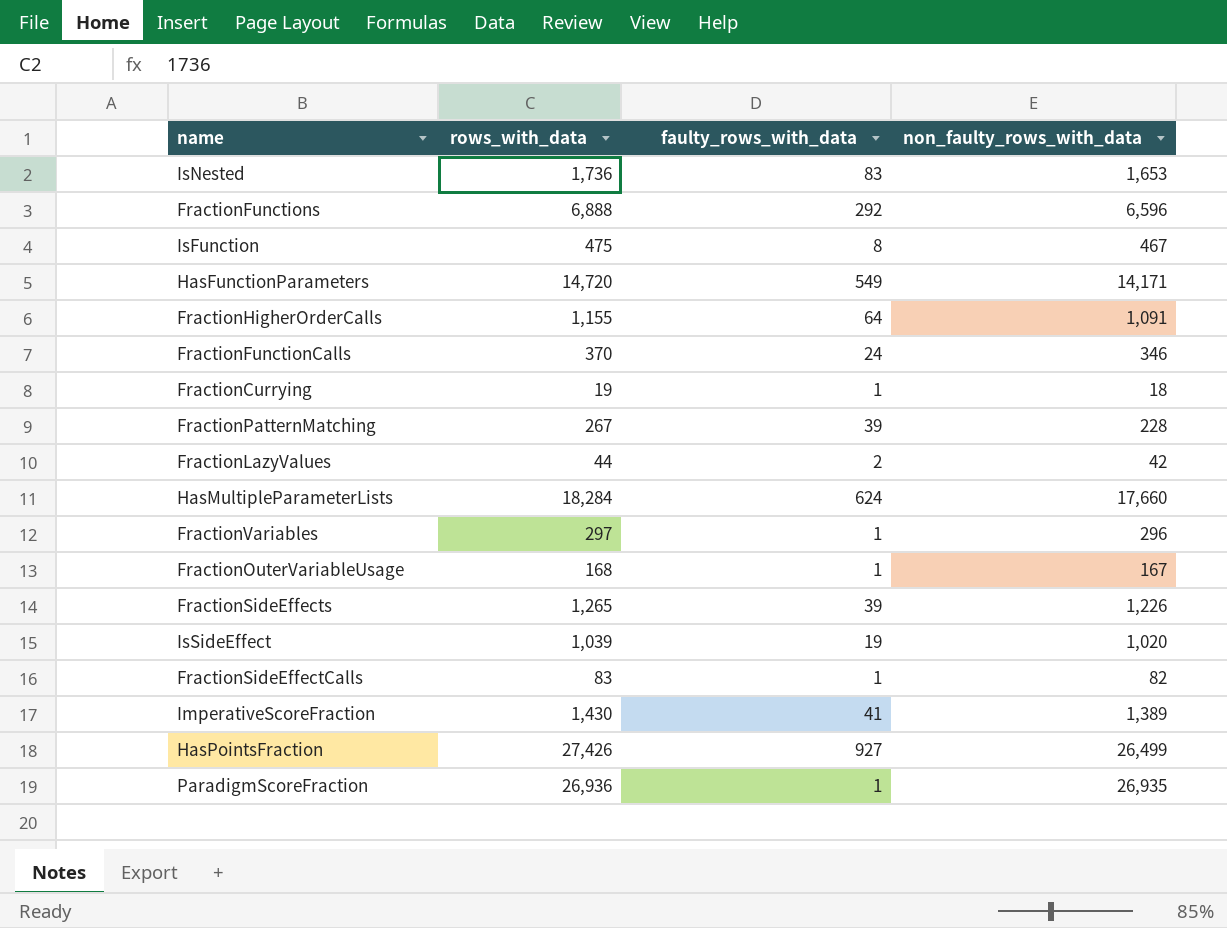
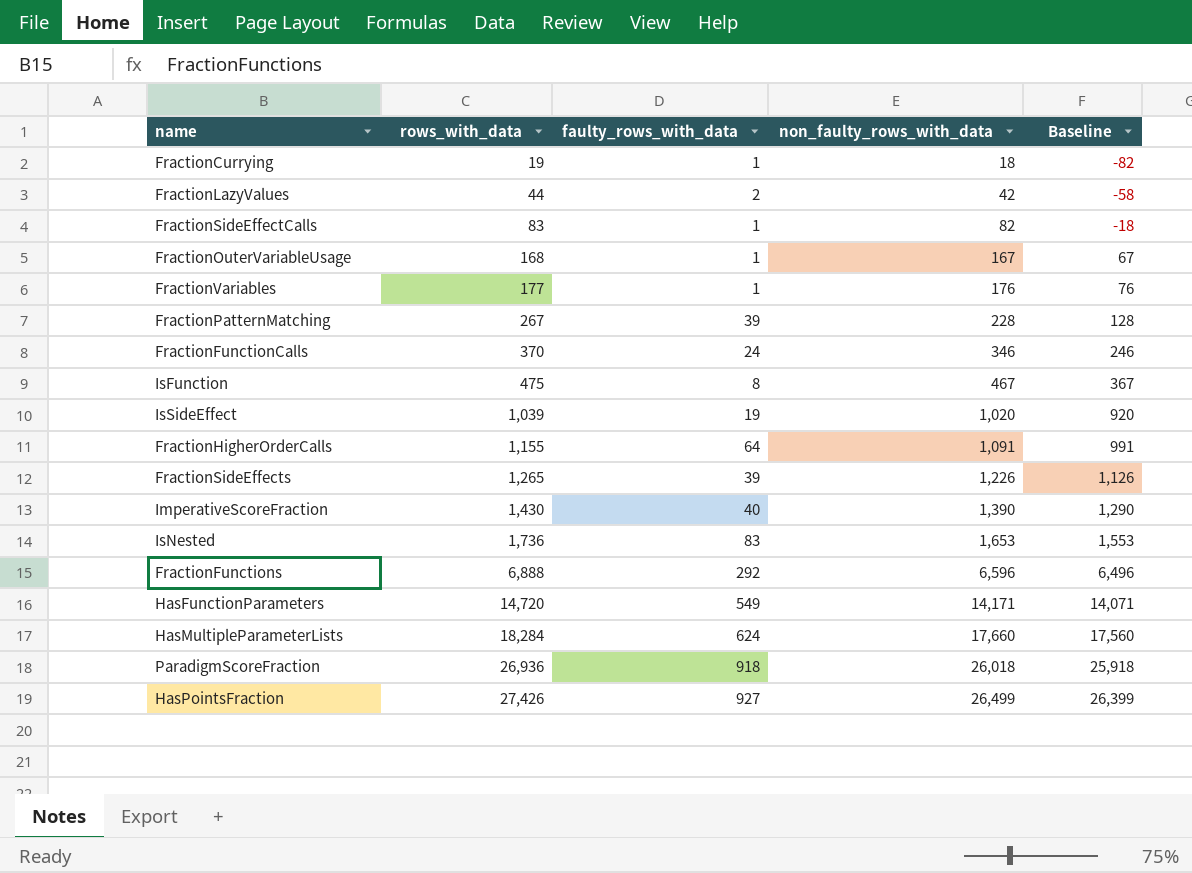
row order: none -> rows_with_data ascending
column Baseline | formula: none -> [non_faulty_rows_with_data] - 100
FractionVariables | rows_with_data: 297 -> 177
FractionVariables | non_faulty_rows_with_data: 296 -> 176
ImperativeScoreFraction | faulty_rows_with_data: 41 -> 40
ImperativeScoreFraction | non_faulty_rows_with_data: 1,389 -> 1,390
ParadigmScoreFraction | faulty_rows_with_data: 1 -> 918
ParadigmScoreFraction | non_faulty_rows_with_data: 26,935 -> 26,018

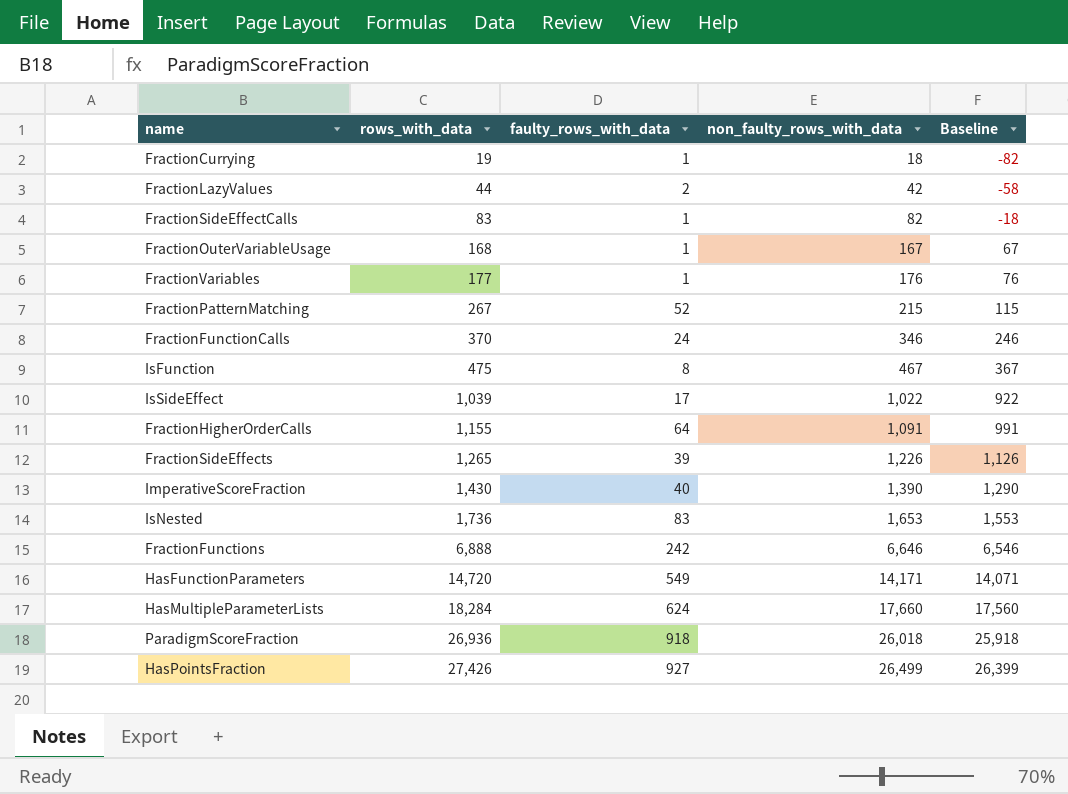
FractionPatternMatching | faulty_rows_with_data: 39 -> 52
FractionPatternMatching | non_faulty_rows_with_data: 228 -> 215
FractionPatternMatching | Baseline: 128 -> 115
IsSideEffect | faulty_rows_with_data: 19 -> 17
IsSideEffect | non_faulty_rows_with_data: 1,020 -> 1,022
IsSideEffect | Baseline: 920 -> 922
FractionFunctions | faulty_rows_with_data: 292 -> 242
FractionFunctions | non_faulty_rows_with_data: 6,596 -> 6,646
FractionFunctions | Baseline: 6,496 -> 6,546

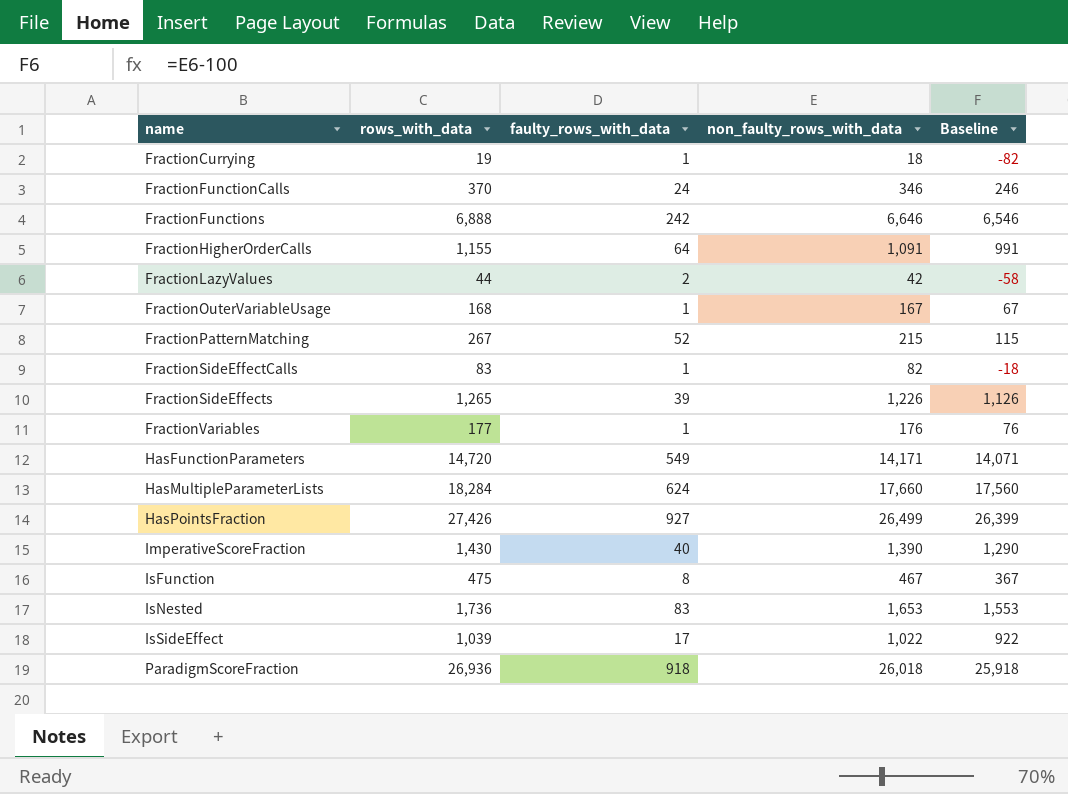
row order: rows_with_data ascending -> name ascending

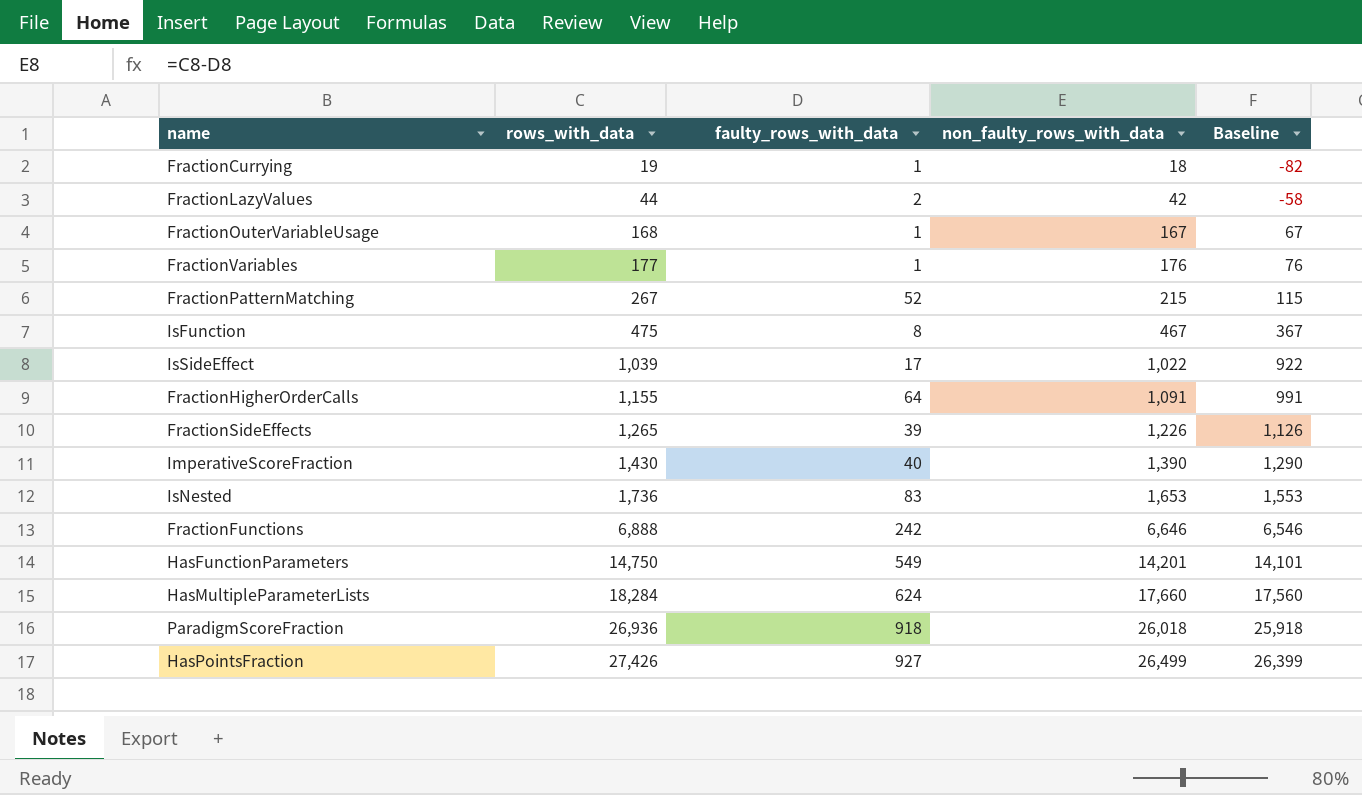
row order: name ascending -> rows_with_data ascending
row FractionFunctionCalls: 370 | 24 | 346 | 246 -> none
row FractionSideEffectCalls: 83 | 1 | 82 | -18 -> none
HasFunctionParameters | rows_with_data: 14,720 -> 14,750
HasFunctionParameters | non_faulty_rows_with_data: 14,171 -> 14,201
HasFunctionParameters | Baseline: 14,071 -> 14,101

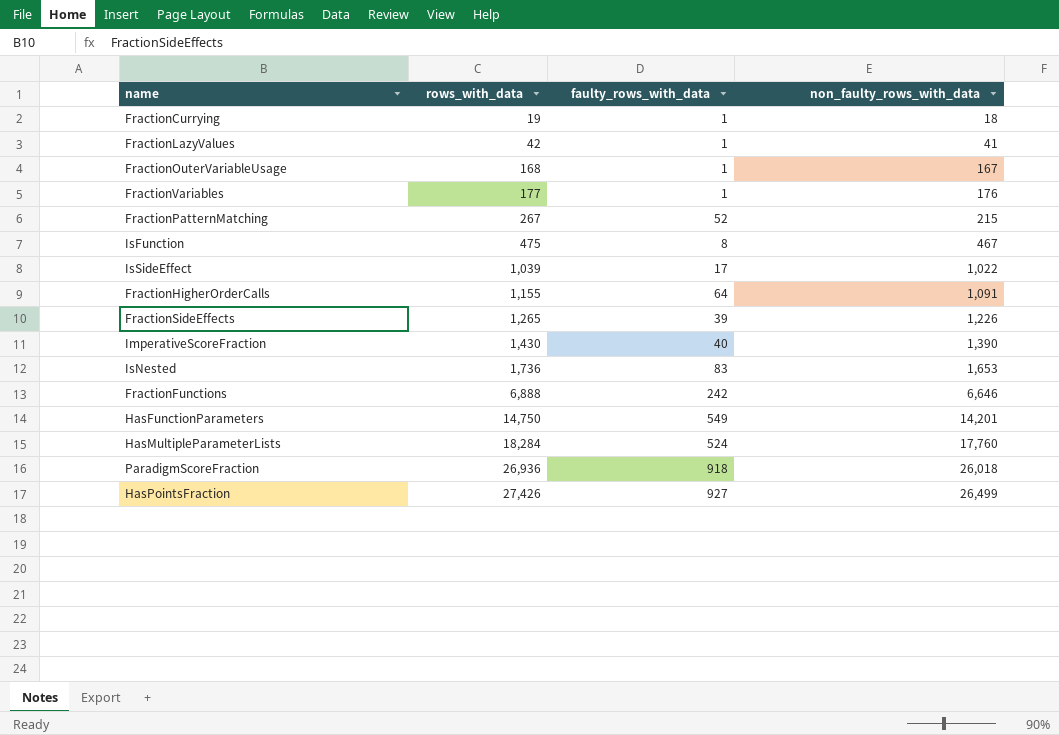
column Baseline | formula: [non_faulty_rows_with_data] - 100 -> none
FractionLazyValues | rows_with_data: 44 -> 42
FractionLazyValues | faulty_rows_with_data: 2 -> 1
FractionLazyValues | non_faulty_rows_with_data: 42 -> 41
HasMultipleParameterLists | faulty_rows_with_data: 624 -> 524
HasMultipleParameterLists | non_faulty_rows_with_data: 17,660 -> 17,760

